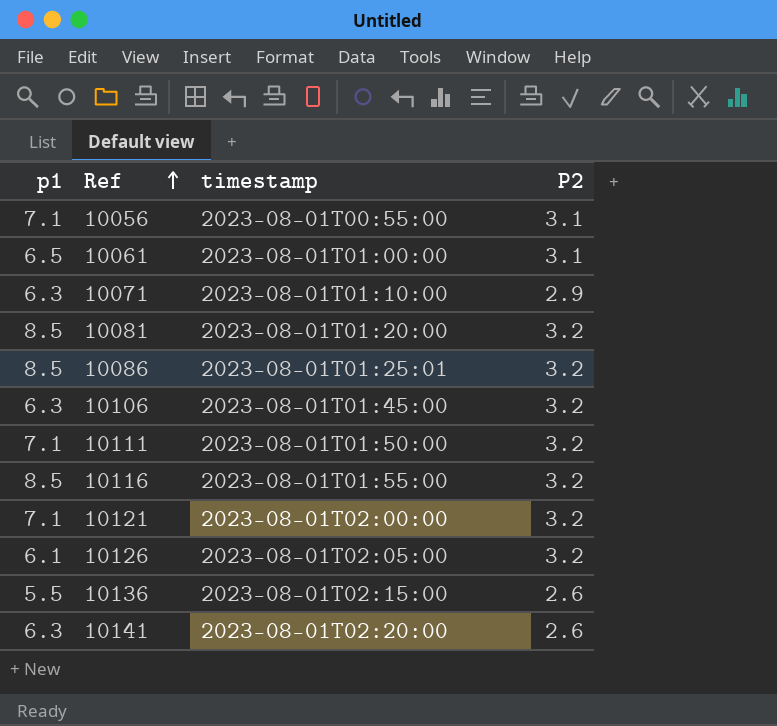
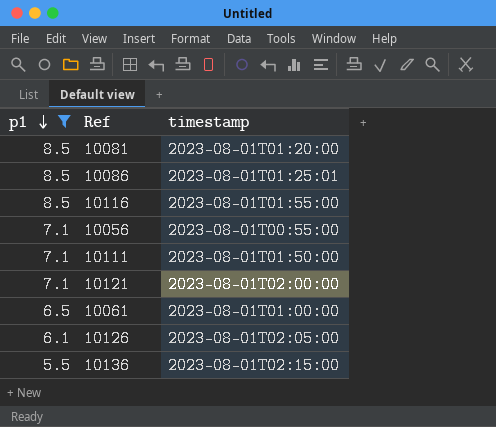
filter: none -> p1 != 6.3
row order: Ref ascending -> p1 descending
column P2 | position: 4 -> none

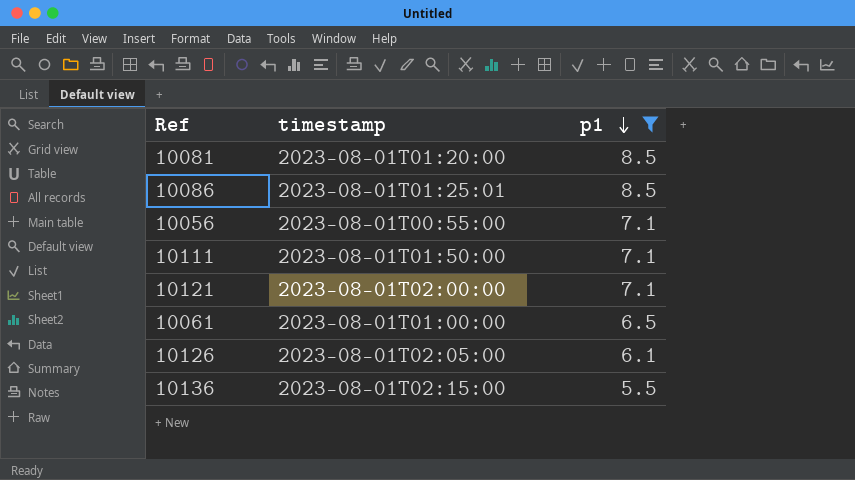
column p1 | position: 1 -> 3
row 10116: 8.5 | 2023-08-01T01:55:00 -> none

